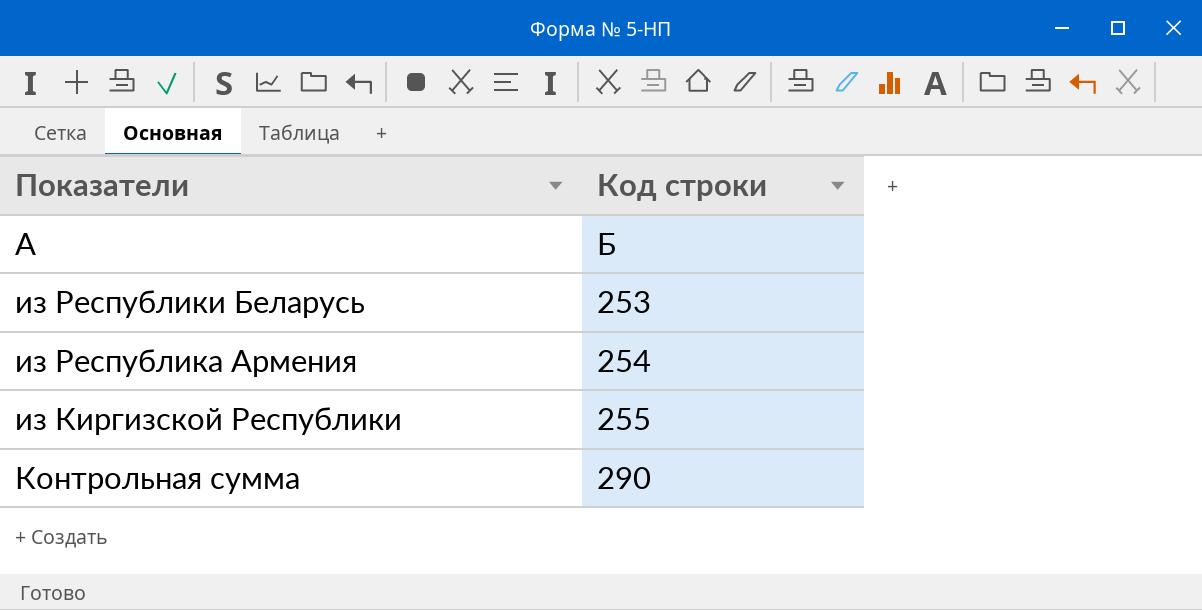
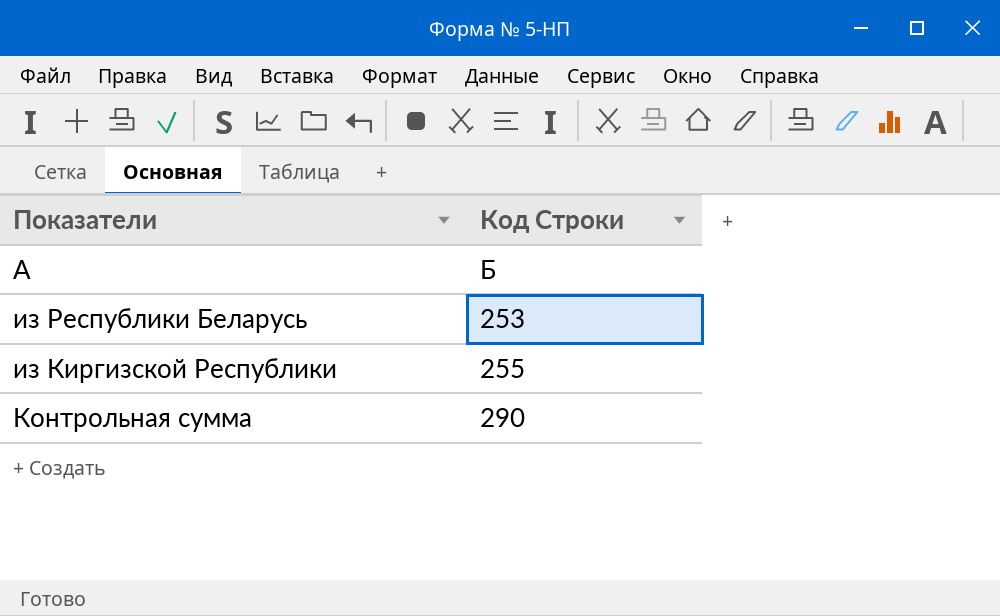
column name: Код строки -> Код Строки
row из Республика Армения: 254 -> none

